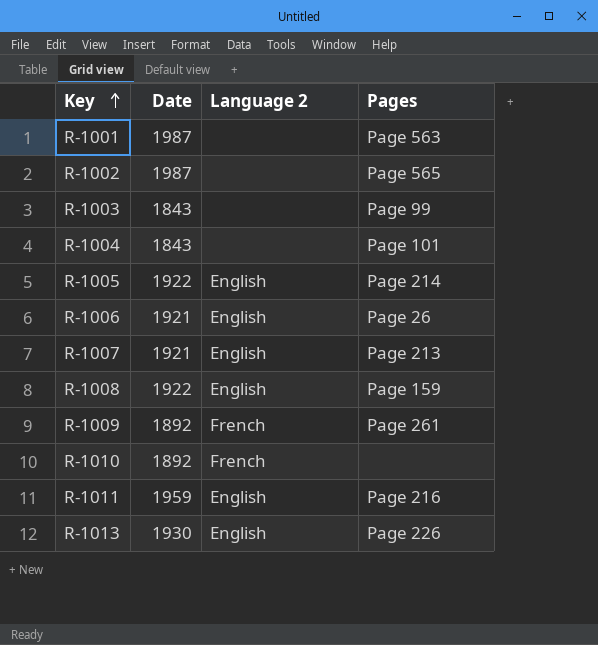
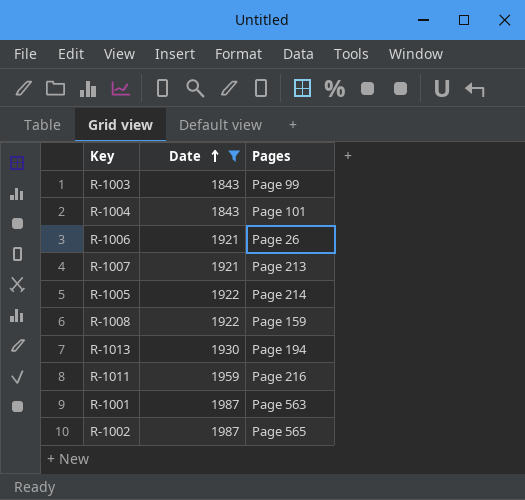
filter: none -> Date != 1892
row order: Key ascending -> Date ascending
column Language 2 | position: 3 -> none
R-1013 | Pages: Page 226 -> Page 194

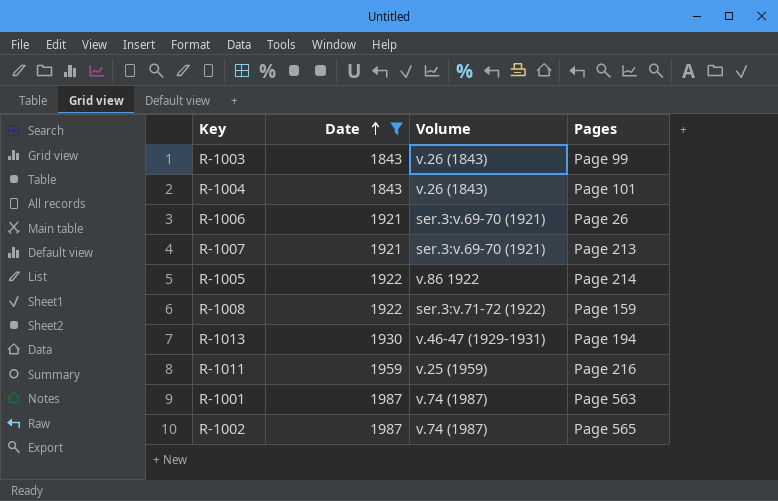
column Volume | position: none -> 3

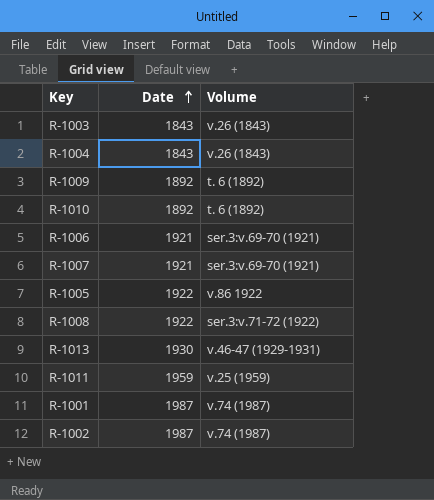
filter: Date != 1892 -> none
column Pages | position: 4 -> none

